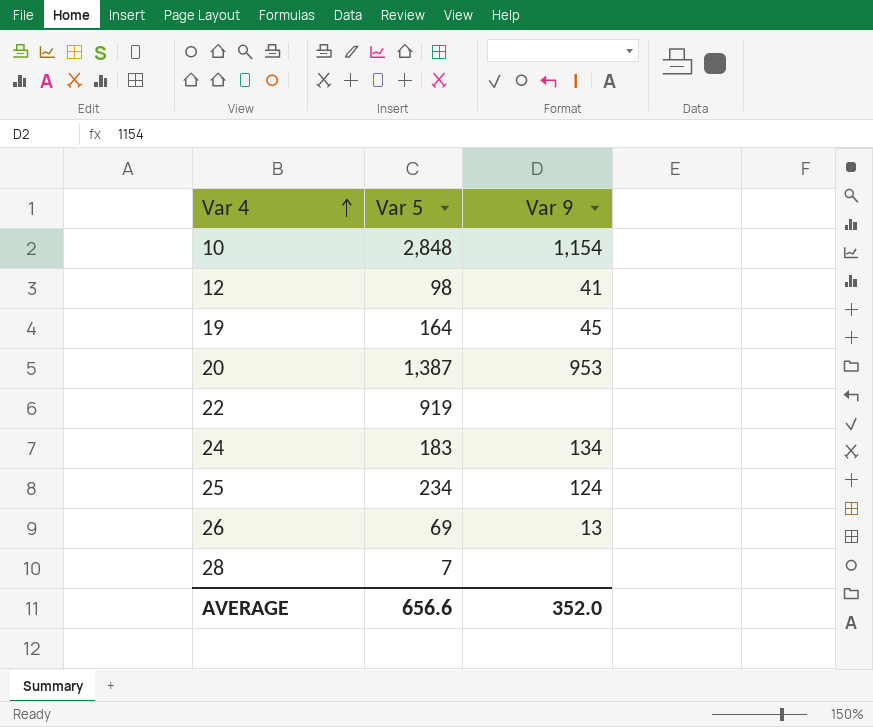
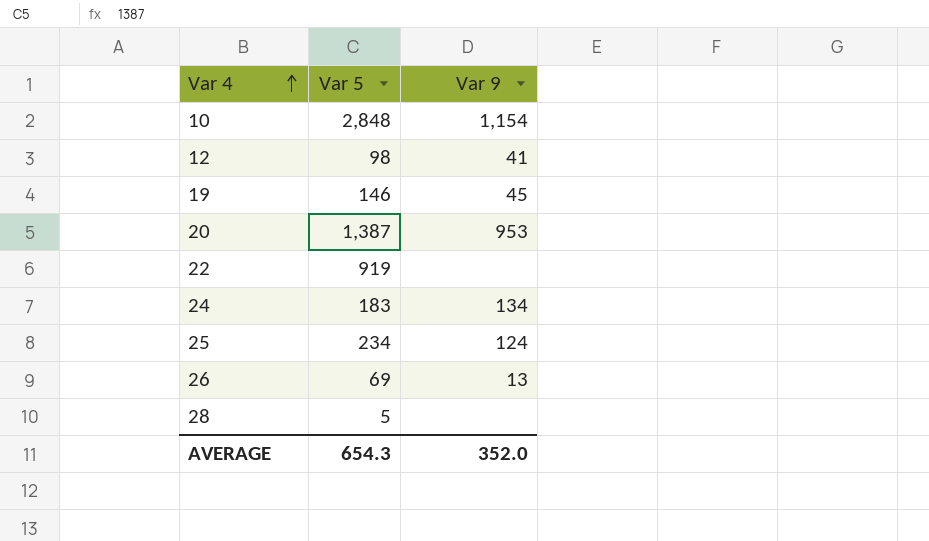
19 | Var 5: 164 -> 146
28 | Var 5: 7 -> 5
AVERAGE | Var 5: 656.6 -> 654.3

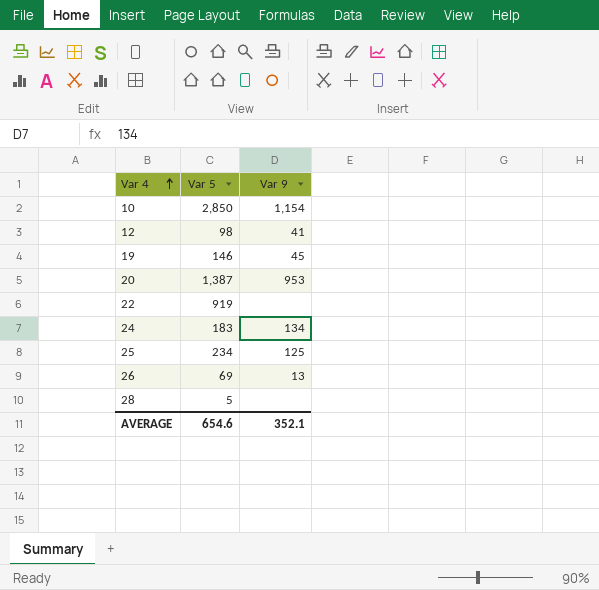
10 | Var 5: 2,848 -> 2,850
25 | Var 9: 124 -> 125
AVERAGE | Var 5: 654.3 -> 654.6
AVERAGE | Var 9: 352.0 -> 352.1

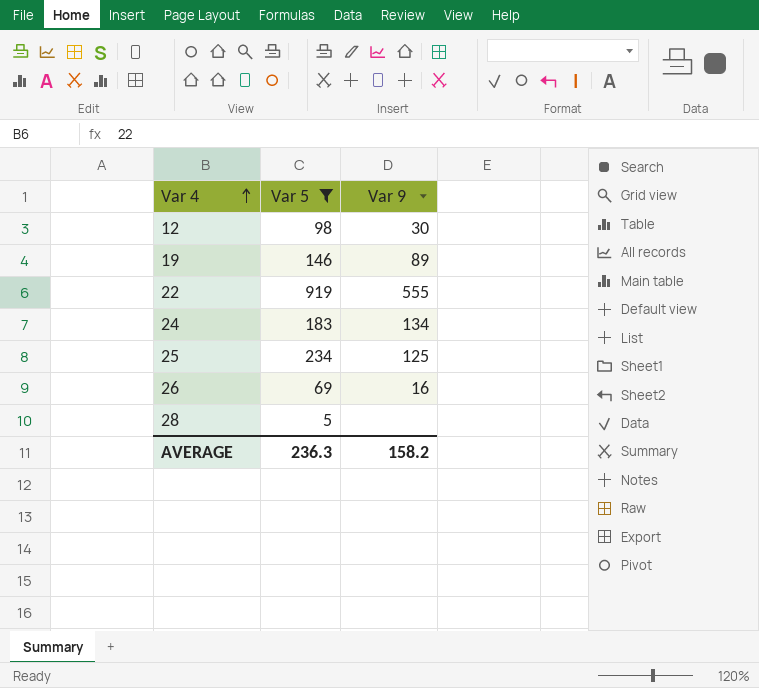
filter: none -> Var 5 <= 919
12 | Var 9: 41 -> 30
19 | Var 9: 45 -> 89
22 | Var 9: none -> 555
26 | Var 9: 13 -> 16
AVERAGE | Var 5: 654.6 -> 236.3
AVERAGE | Var 9: 352.1 -> 158.2

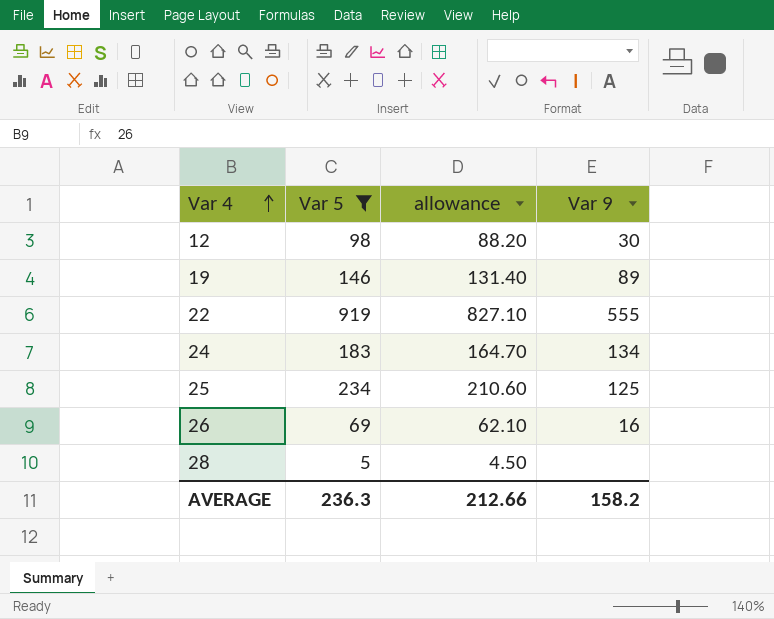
column allowance | formula: none -> [Var 5] * 0.9

